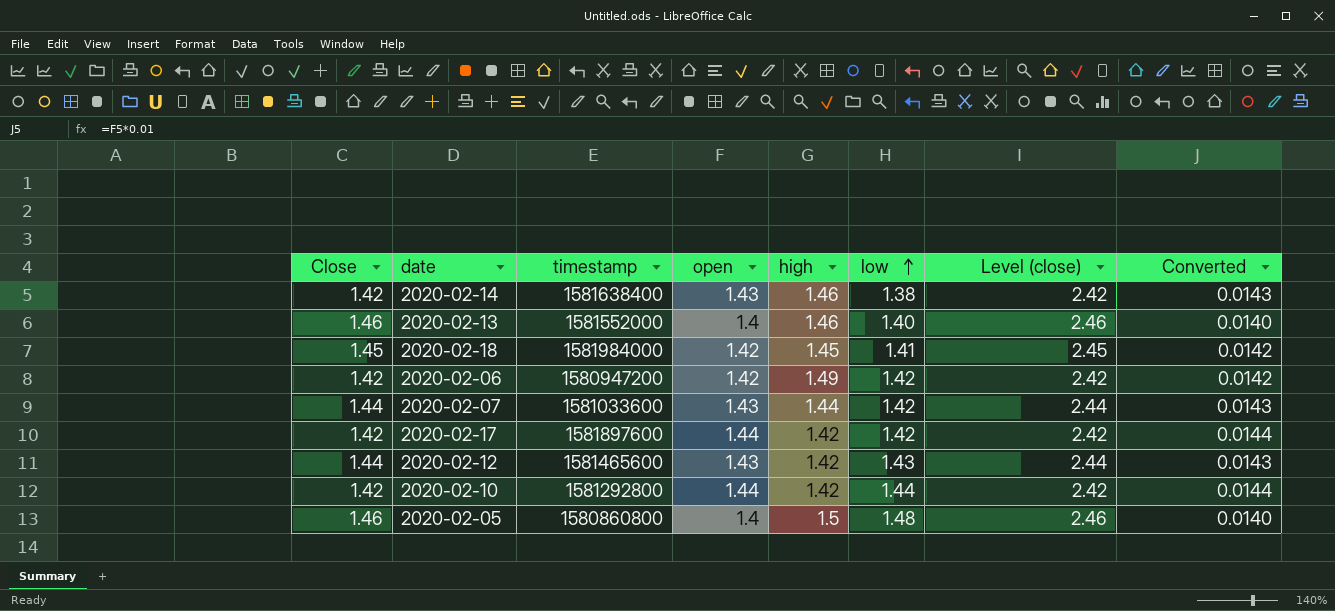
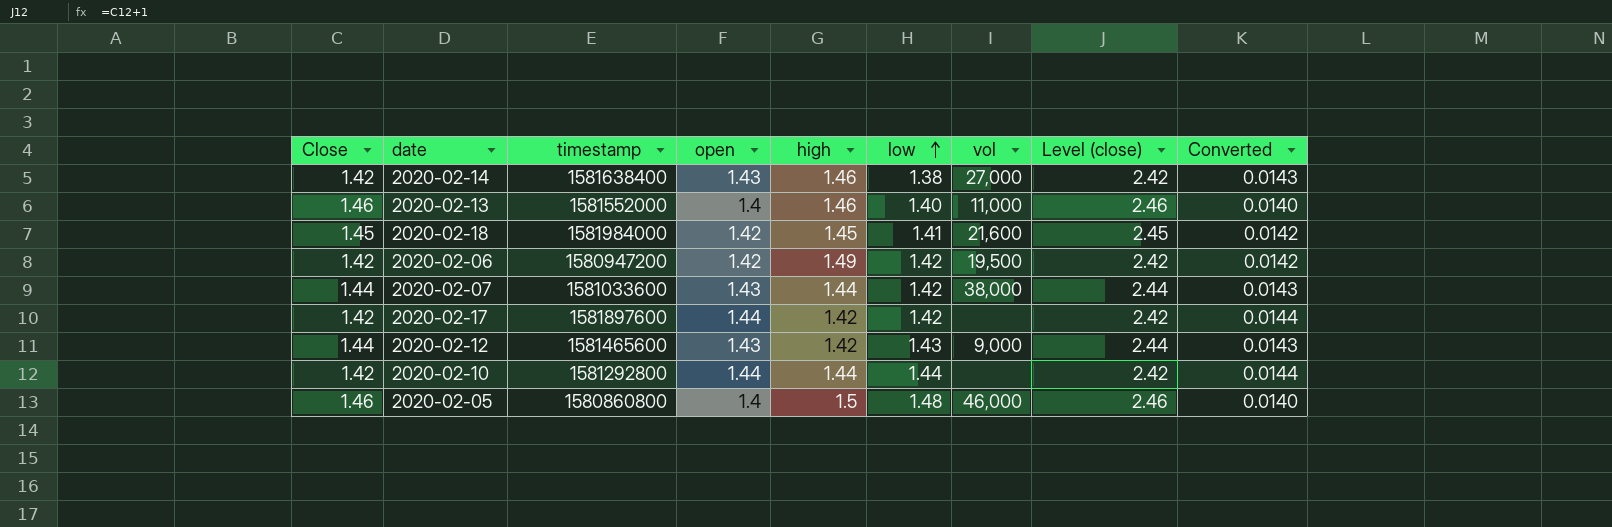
column vol | position: none -> 7
2020-02-10 | high: 1.42 -> 1.44

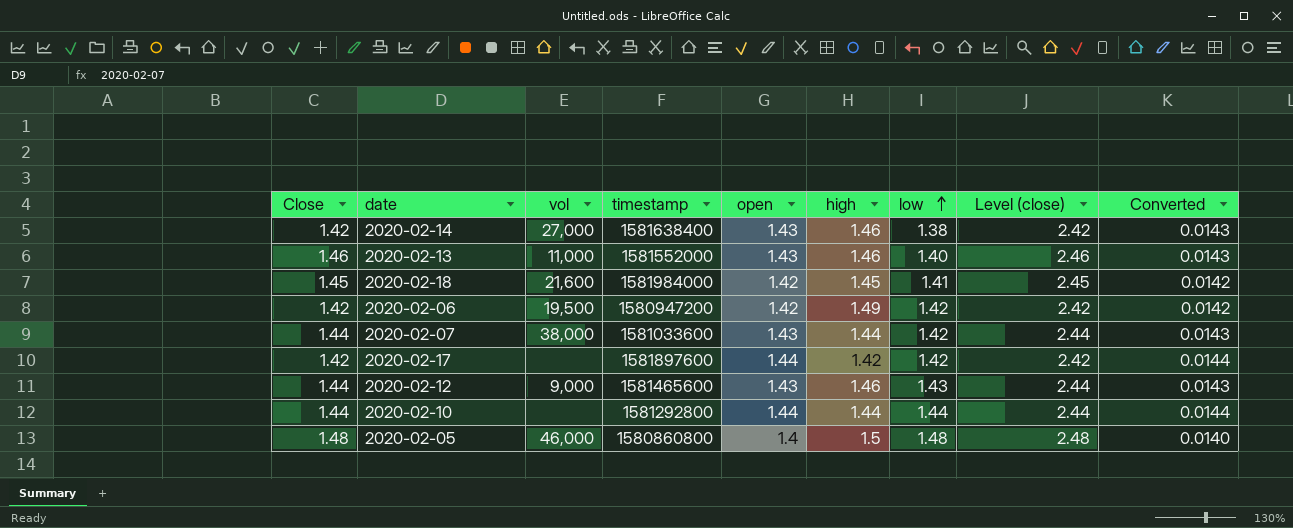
column vol | position: 7 -> 3
2020-02-13 | open: 1.4 -> 1.43
2020-02-13 | Converted: 0.0140 -> 0.0143
2020-02-12 | high: 1.42 -> 1.46
2020-02-10 | Close: 1.42 -> 1.44
2020-02-10 | Level (close): 2.42 -> 2.44
2020-02-05 | Close: 1.46 -> 1.48
2020-02-05 | Level (close): 2.46 -> 2.48

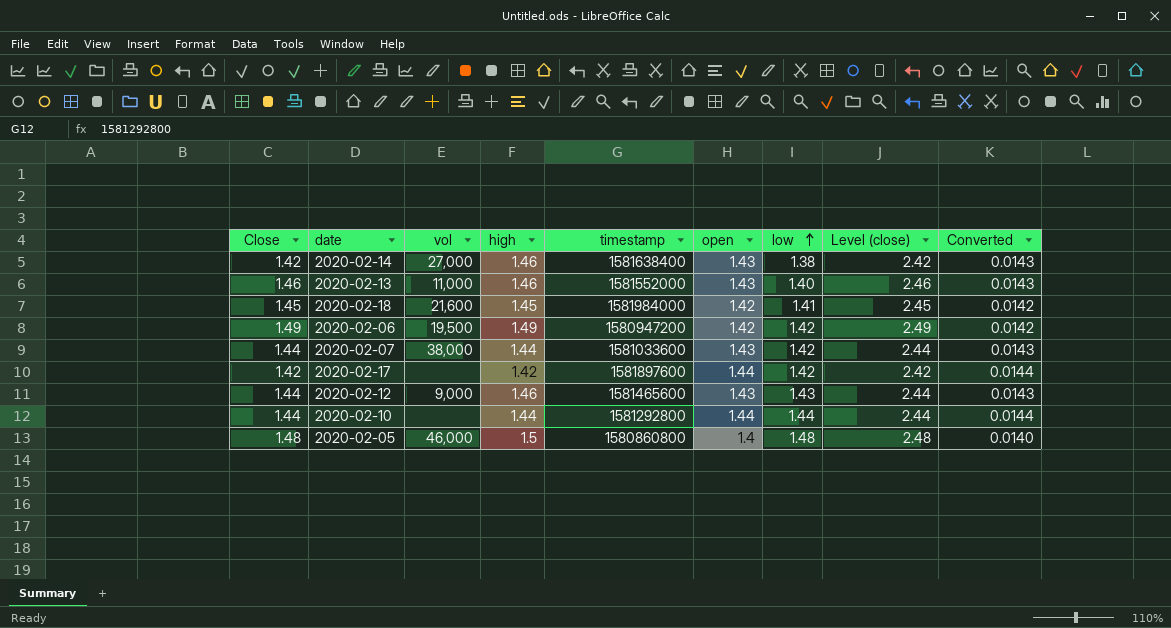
column high | position: 6 -> 4
2020-02-06 | Close: 1.42 -> 1.49
2020-02-06 | Level (close): 2.42 -> 2.49

